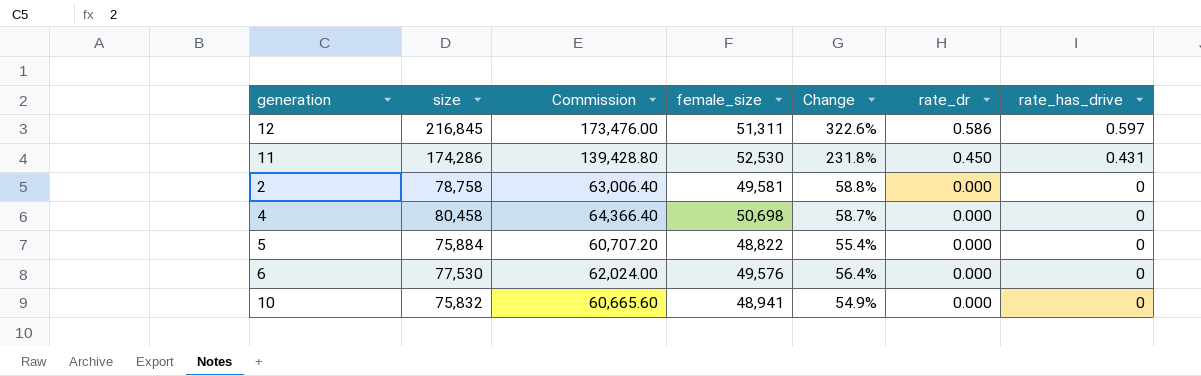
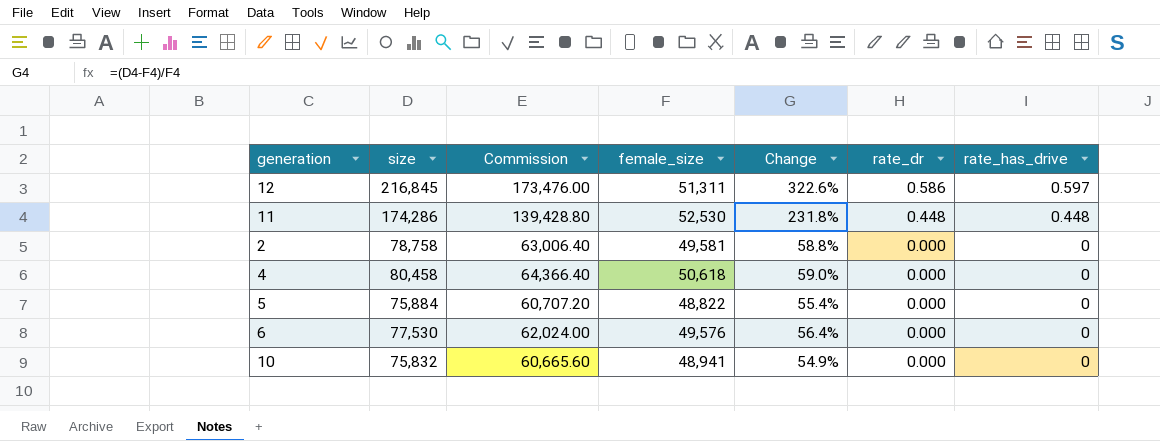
11 | rate_dr: 0.450 -> 0.448
11 | rate_has_drive: 0.431 -> 0.448
4 | female_size: 50,698 -> 50,618
4 | Change: 58.7% -> 59.0%

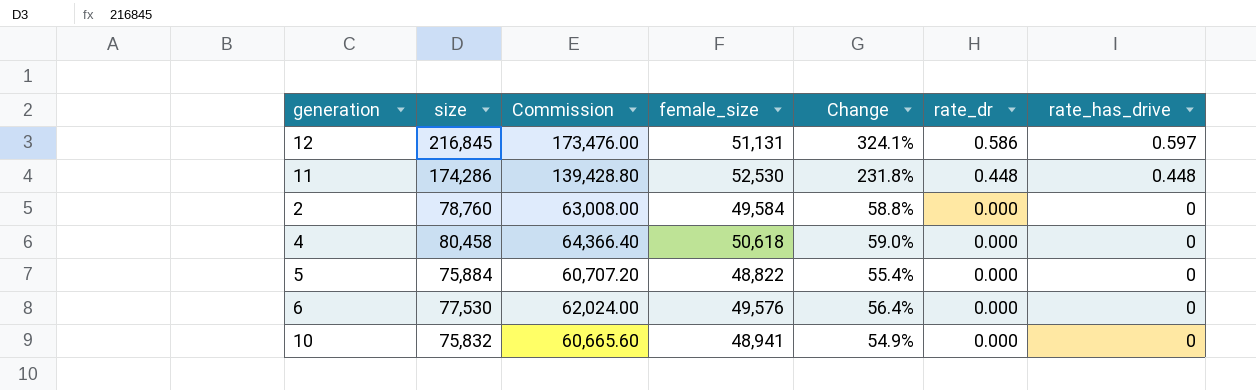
12 | female_size: 51,311 -> 51,131
12 | Change: 322.6% -> 324.1%
2 | size: 78,758 -> 78,760
2 | Commission: 63,006.40 -> 63,008.00
2 | female_size: 49,581 -> 49,584

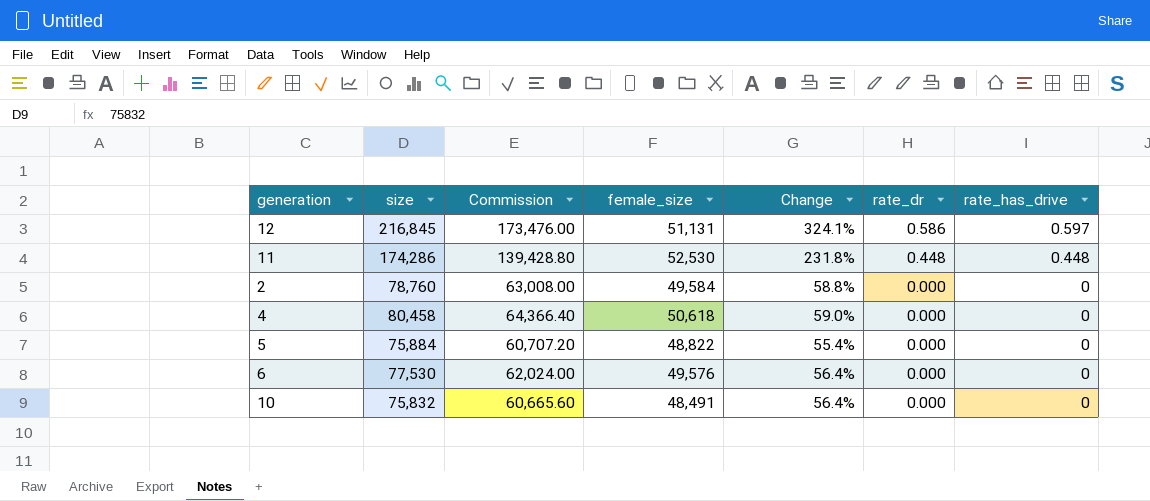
10 | female_size: 48,941 -> 48,491
10 | Change: 54.9% -> 56.4%

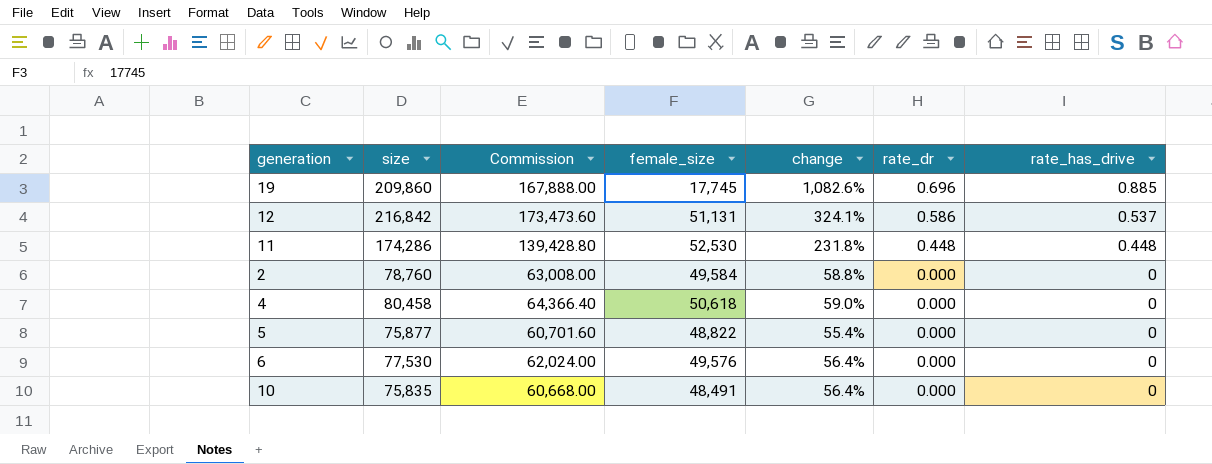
column name: Change -> change
row 19: none -> 209,860 | 167,888.00 | 17,745 | 1,082.6% | 0.696 | 0.885
12 | size: 216,845 -> 216,842
12 | Commission: 173,476.00 -> 173,473.60
12 | rate_has_drive: 0.597 -> 0.537
5 | size: 75,884 -> 75,877
5 | Commission: 60,707.20 -> 60,701.60
10 | size: 75,832 -> 75,835
10 | Commission: 60,665.60 -> 60,668.00

